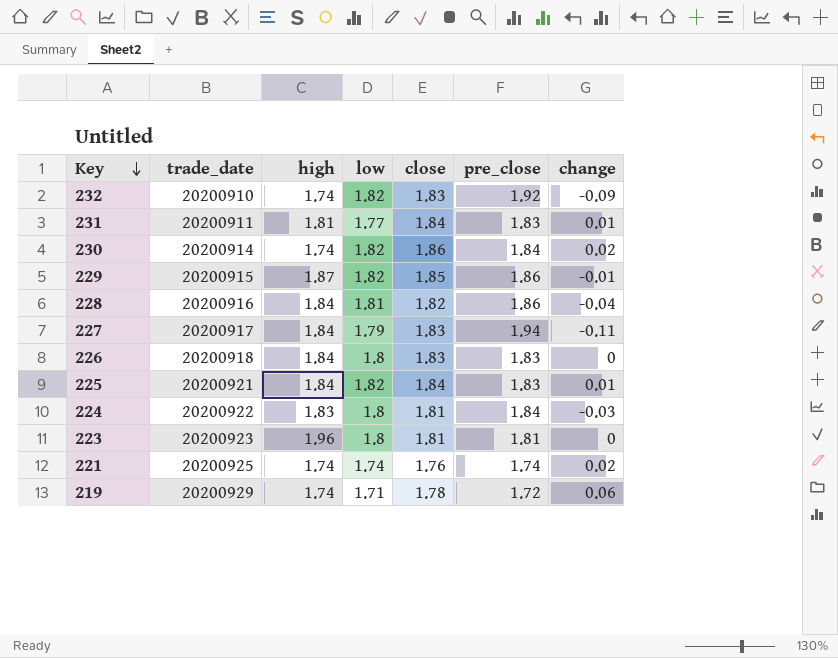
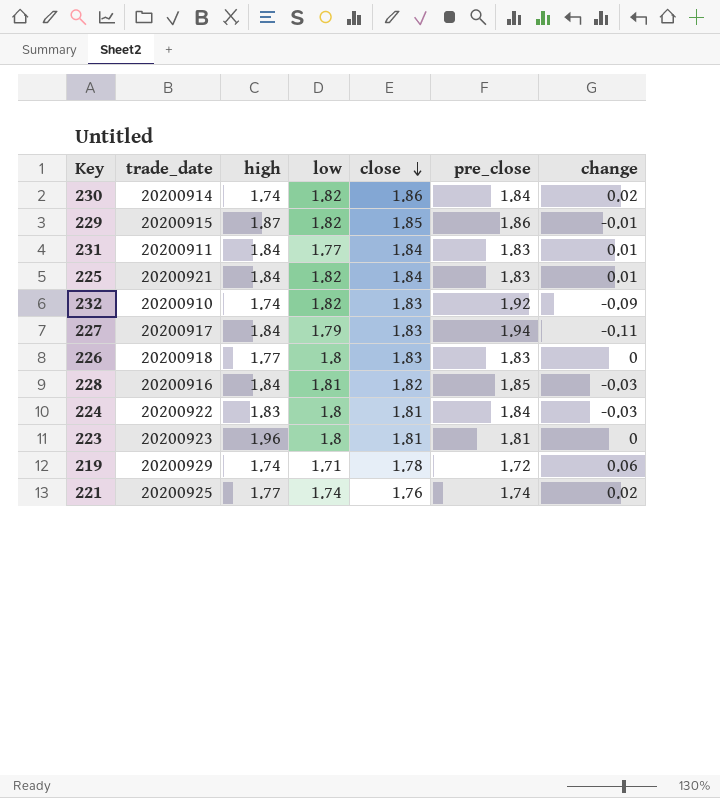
row order: Key descending -> close descending
231 | high: 1.81 -> 1.84
226 | high: 1.84 -> 1.77
228 | pre_close: 1.86 -> 1.85
228 | change: -0.04 -> -0.03
221 | high: 1.74 -> 1.77

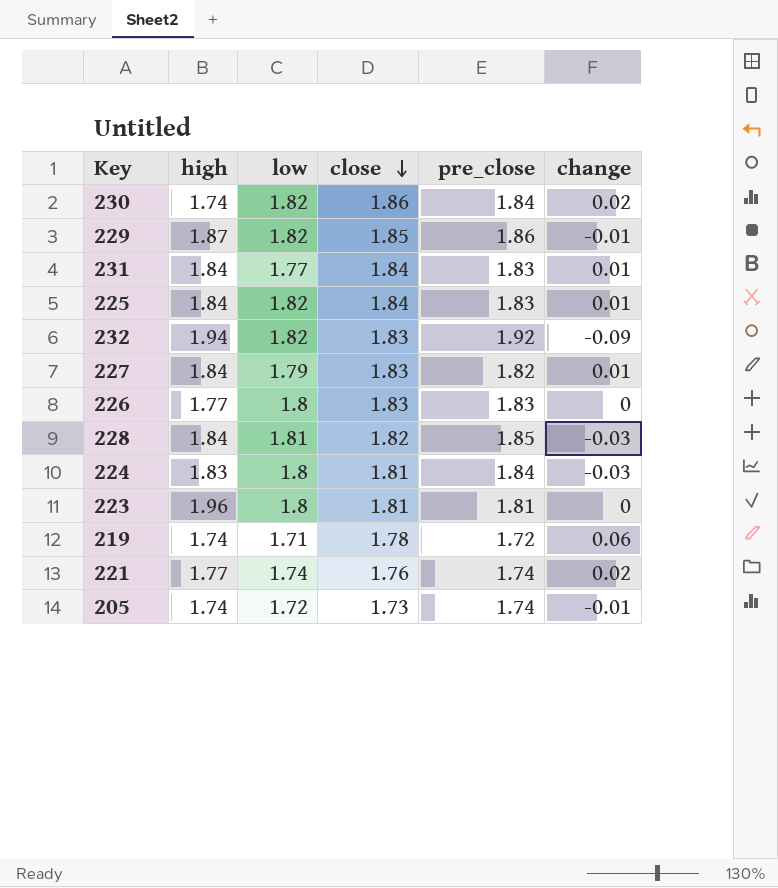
column trade_date | position: 2 -> none
232 | high: 1.74 -> 1.94
227 | pre_close: 1.94 -> 1.82
227 | change: -0.11 -> 0.01
row 205: none -> 1.74 | 1.72 | 1.73 | 1.74 | -0.01

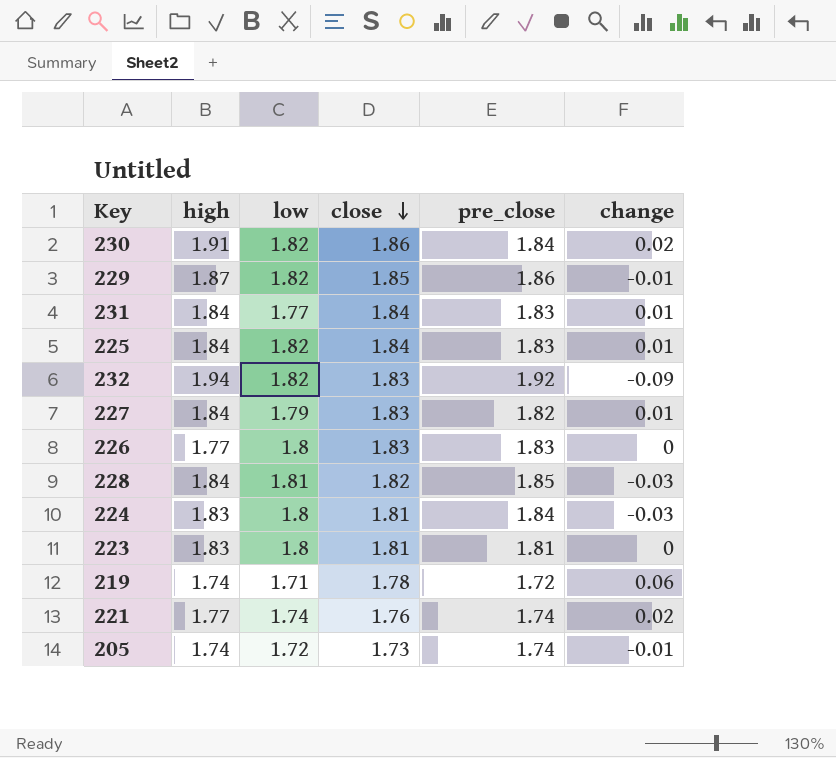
230 | high: 1.74 -> 1.91
223 | high: 1.96 -> 1.83

